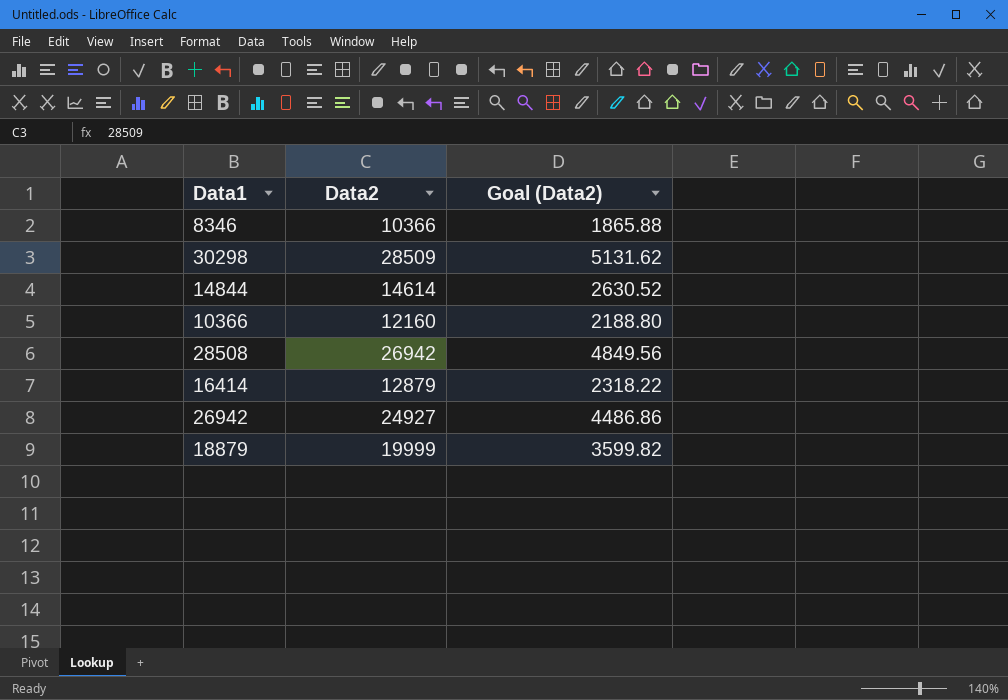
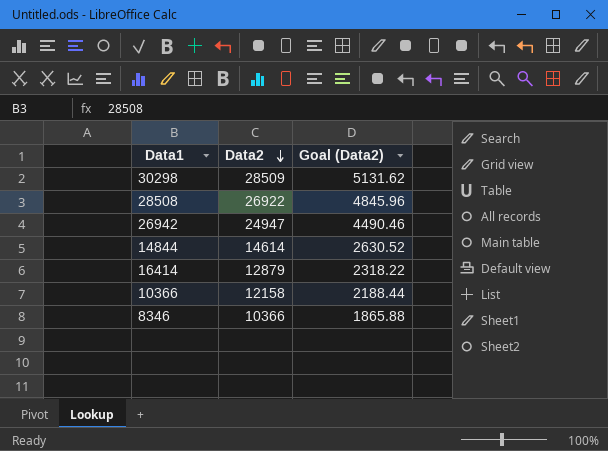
row order: none -> Data2 descending
row 18879: 19999 | 3599.82 -> none
28508 | Data2: 26942 -> 26922
28508 | Goal (Data2): 4849.56 -> 4845.96
26942 | Data2: 24927 -> 24947
26942 | Goal (Data2): 4486.86 -> 4490.46
10366 | Data2: 12160 -> 12158
10366 | Goal (Data2): 2188.80 -> 2188.44

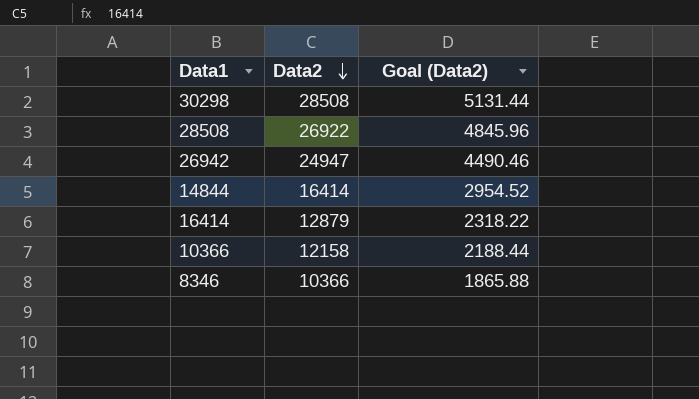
30298 | Data2: 28509 -> 28508
30298 | Goal (Data2): 5131.62 -> 5131.44
14844 | Data2: 14614 -> 16414
14844 | Goal (Data2): 2630.52 -> 2954.52

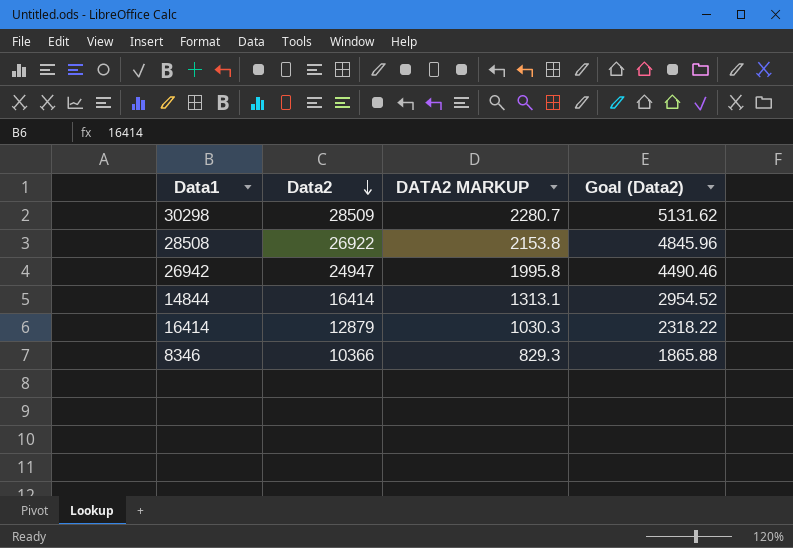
column DATA2 MARKUP | formula: none -> [Data2] * 0.08
row 10366: 12158 | 2188.44 -> none
30298 | Data2: 28508 -> 28509
30298 | Goal (Data2): 5131.44 -> 5131.62

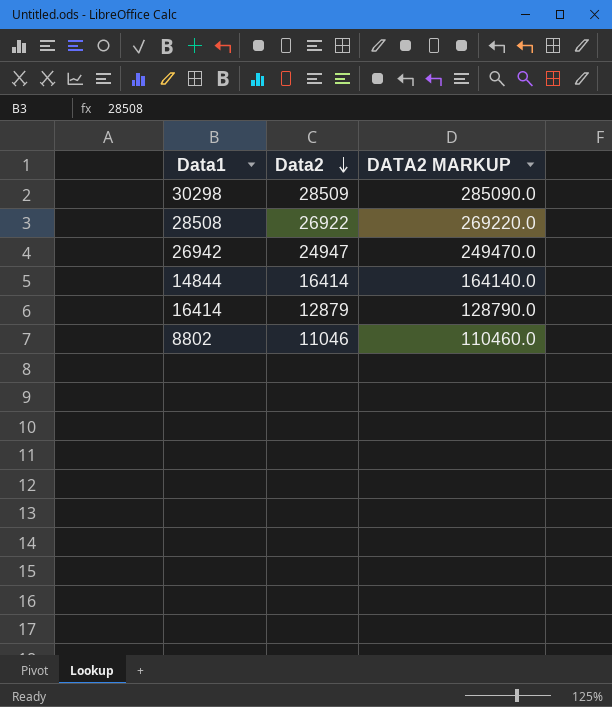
column Goal (Data2) | formula: [Data2] * 0.18 -> none
column DATA2 MARKUP | formula: [Data2] * 0.08 -> [Data2] * 10
row 8346: 10366 | 829.3 | 1865.88 -> none
row 8802: none -> 11046 | 110460.0

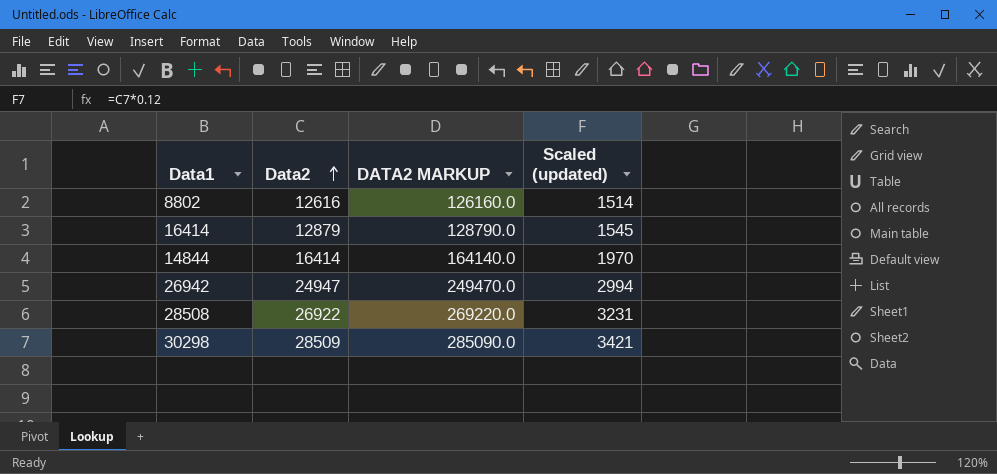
row order: Data2 descending -> Data2 ascending
column Scaled (updated) | formula: none -> [Data2] * 0.12
8802 | Data2: 11046 -> 12616
8802 | DATA2 MARKUP: 110460.0 -> 126160.0

